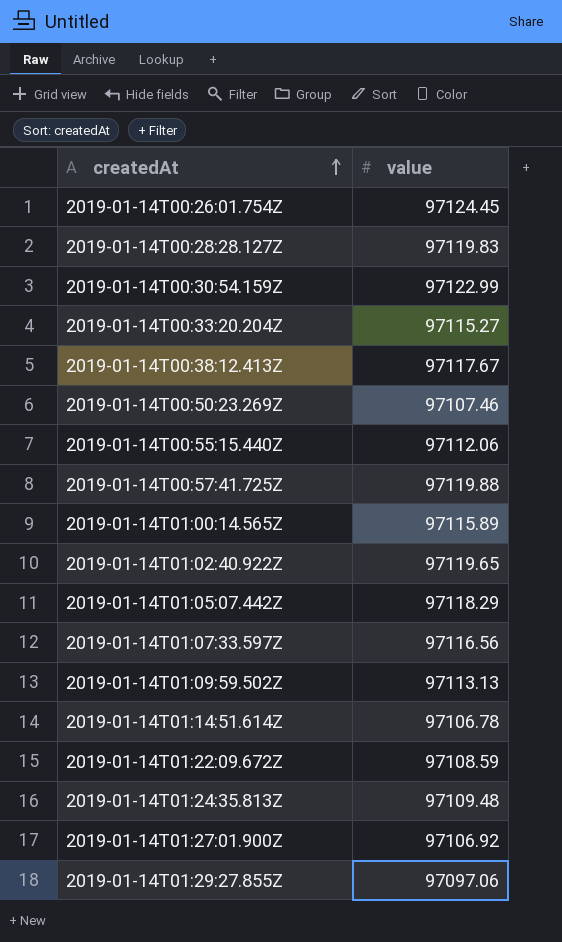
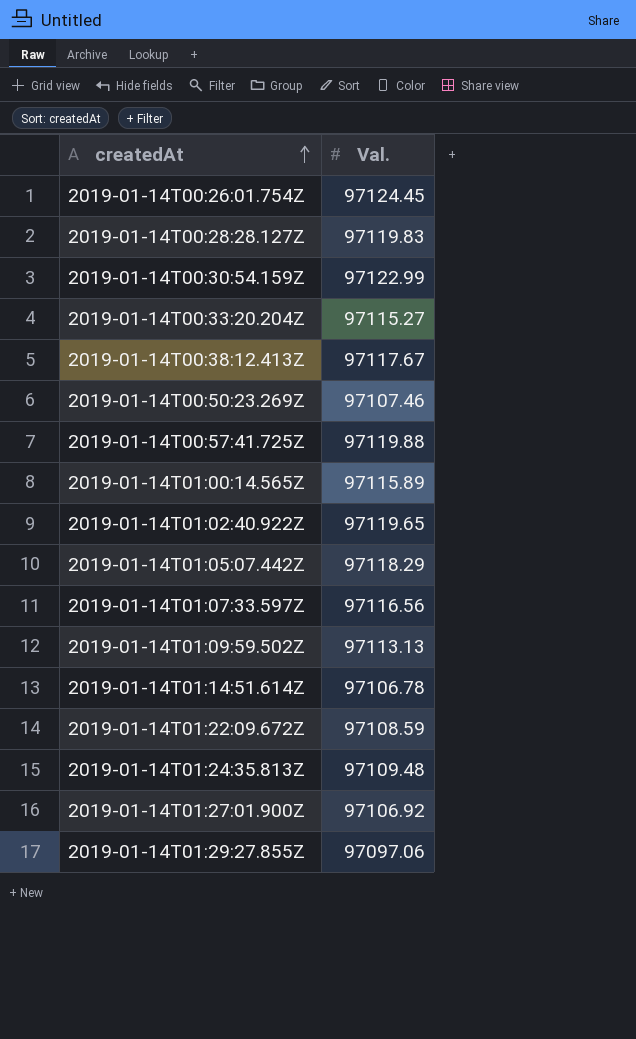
column name: value -> Val.
row 2019-01-14T00:55:15.440Z: 97112.06 -> none

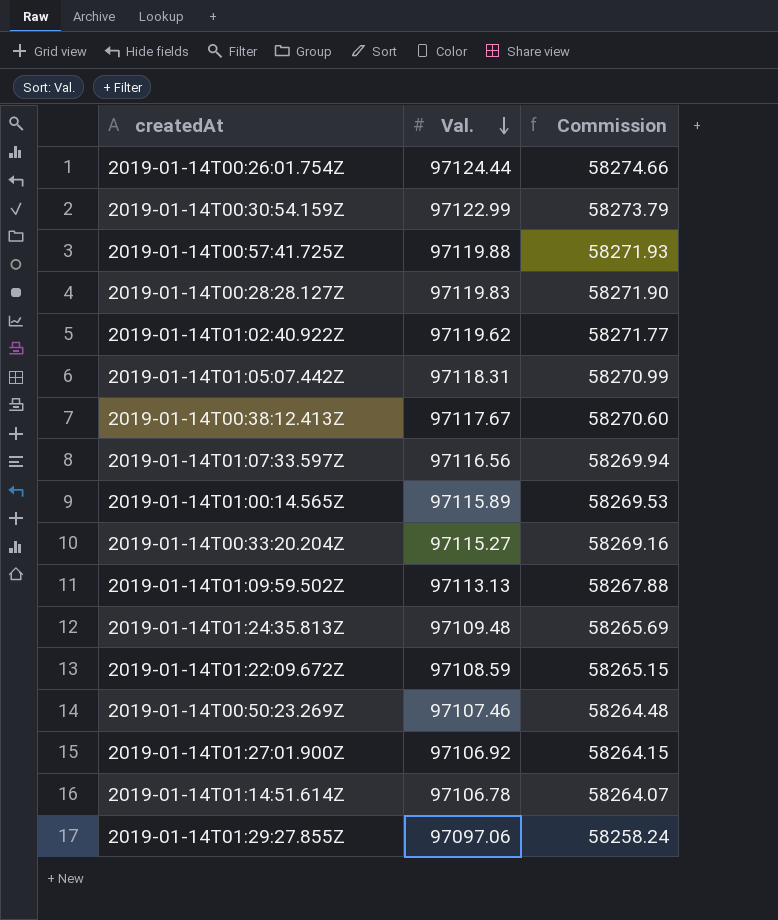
row order: createdAt ascending -> Val. descending
column Commission | formula: none -> [Val.] * 0.6
2019-01-14T00:26:01.754Z | Val.: 97124.45 -> 97124.44
2019-01-14T01:02:40.922Z | Val.: 97119.65 -> 97119.62
2019-01-14T01:05:07.442Z | Val.: 97118.29 -> 97118.31

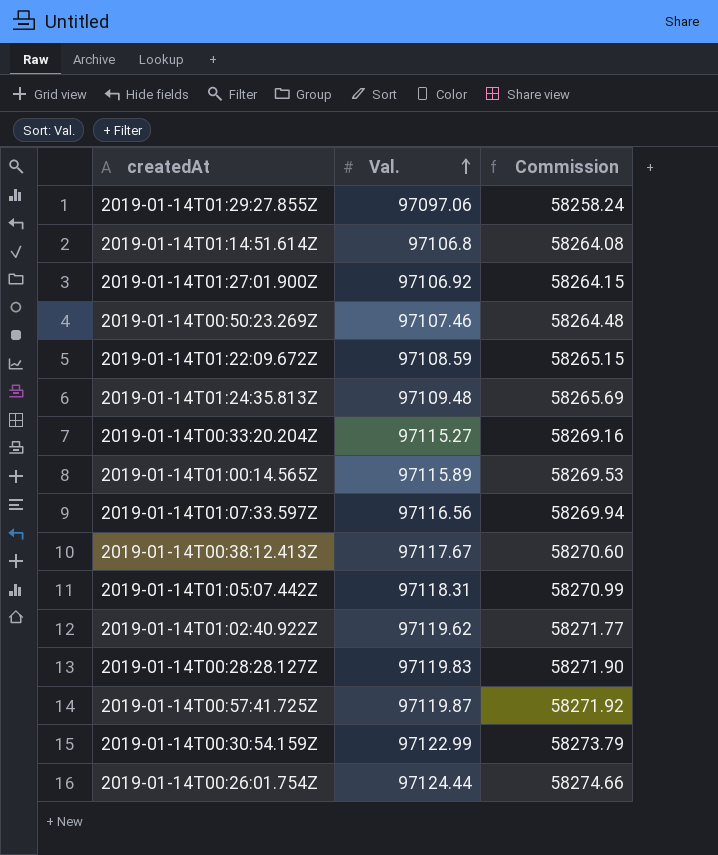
row order: Val. descending -> Val. ascending
row 2019-01-14T01:09:59.502Z: 97113.13 | 58267.88 -> none
2019-01-14T01:14:51.614Z | Val.: 97106.78 -> 97106.8
2019-01-14T01:14:51.614Z | Commission: 58264.07 -> 58264.08
2019-01-14T00:57:41.725Z | Val.: 97119.88 -> 97119.87
2019-01-14T00:57:41.725Z | Commission: 58271.93 -> 58271.92

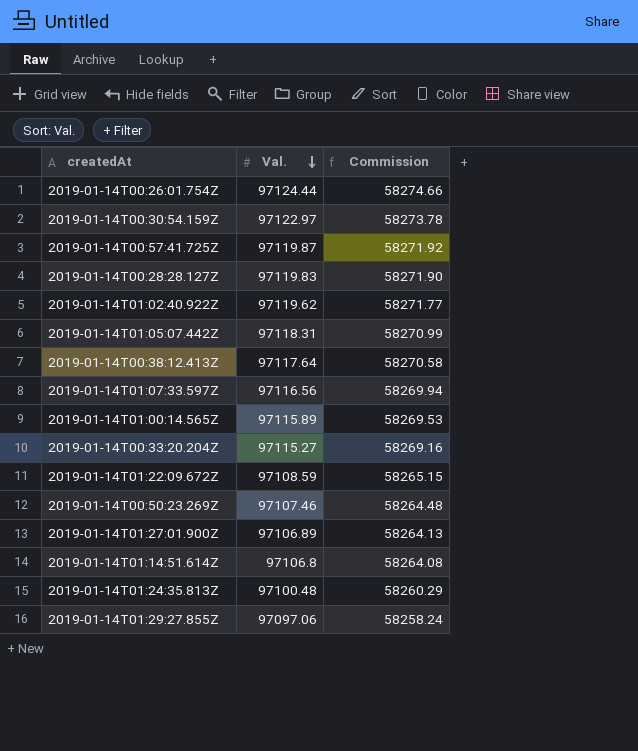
row order: Val. ascending -> Val. descending
2019-01-14T00:30:54.159Z | Val.: 97122.99 -> 97122.97
2019-01-14T00:30:54.159Z | Commission: 58273.79 -> 58273.78
2019-01-14T00:38:12.413Z | Val.: 97117.67 -> 97117.64
2019-01-14T00:38:12.413Z | Commission: 58270.60 -> 58270.58
2019-01-14T01:27:01.900Z | Val.: 97106.92 -> 97106.89
2019-01-14T01:27:01.900Z | Commission: 58264.15 -> 58264.13
2019-01-14T01:24:35.813Z | Val.: 97109.48 -> 97100.48
2019-01-14T01:24:35.813Z | Commission: 58265.69 -> 58260.29

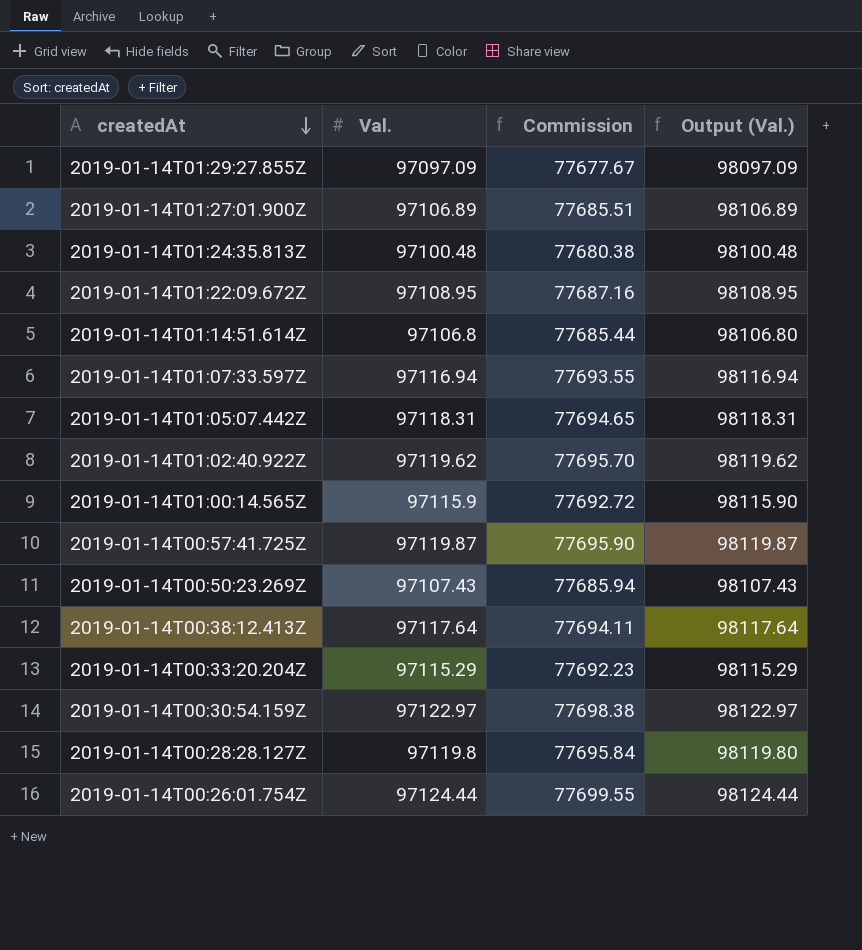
row order: Val. descending -> createdAt descending
column Commission | formula: [Val.] * 0.6 -> [Val.] * 0.8
column Output (Val.) | formula: none -> [Val.] + 1000
2019-01-14T01:29:27.855Z | Val.: 97097.06 -> 97097.09
2019-01-14T01:22:09.672Z | Val.: 97108.59 -> 97108.95
2019-01-14T01:07:33.597Z | Val.: 97116.56 -> 97116.94
2019-01-14T01:00:14.565Z | Val.: 97115.89 -> 97115.9
2019-01-14T00:50:23.269Z | Val.: 97107.46 -> 97107.43
2019-01-14T00:33:20.204Z | Val.: 97115.27 -> 97115.29
2019-01-14T00:28:28.127Z | Val.: 97119.83 -> 97119.8

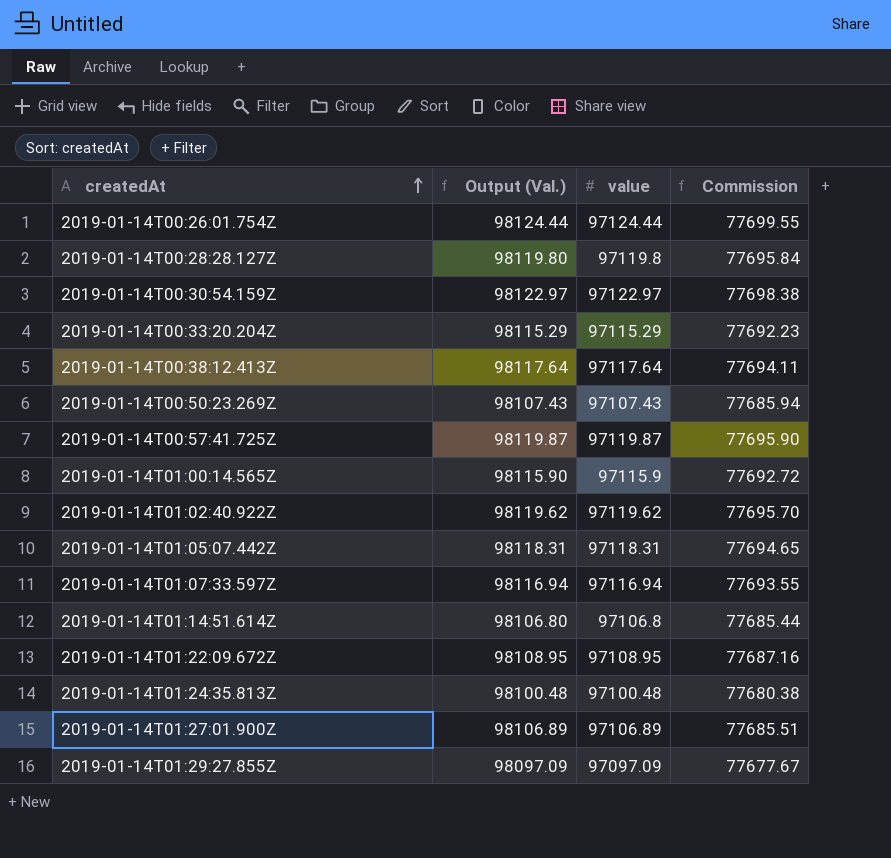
row order: createdAt descending -> createdAt ascending
column Output (Val.) | position: 4 -> 2
column name: Val. -> value

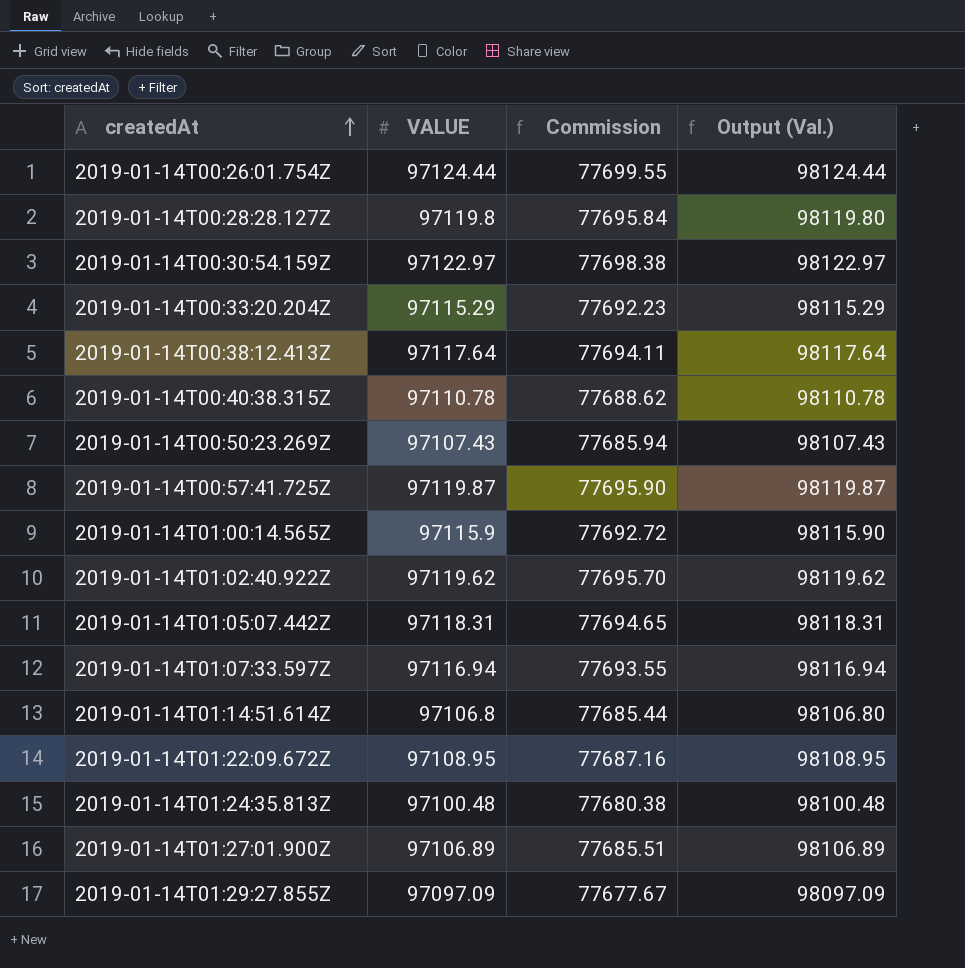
column name: value -> VALUE
column Output (Val.) | position: 2 -> 4
row 2019-01-14T00:40:38.315Z: none -> 97110.78 | 77688.62 | 98110.78

